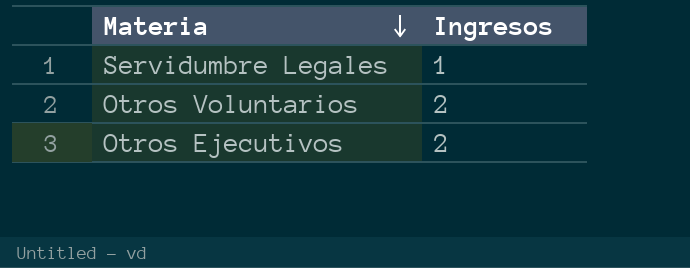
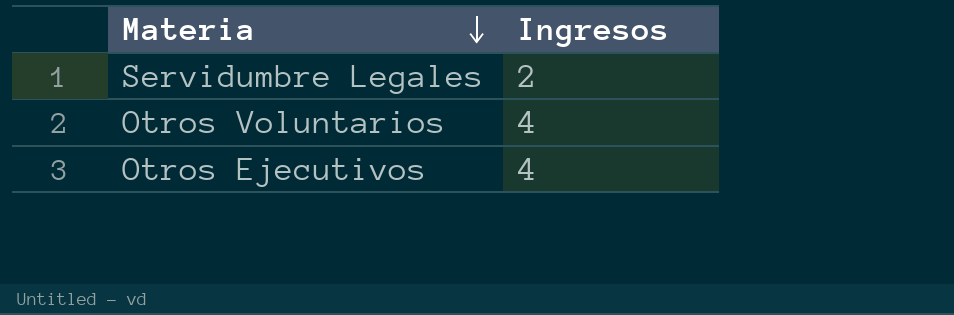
Servidumbre Legales | Ingresos: 1 -> 2
Otros Voluntarios | Ingresos: 2 -> 4
Otros Ejecutivos | Ingresos: 2 -> 4

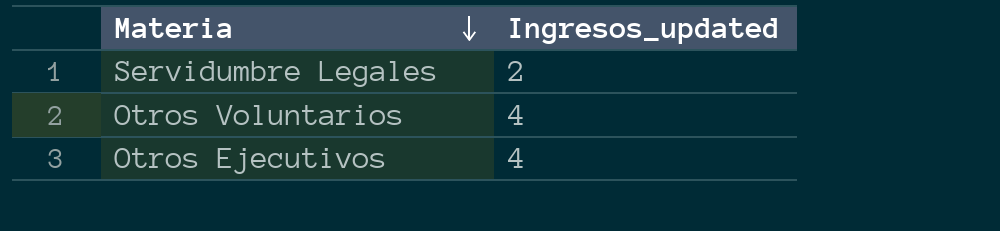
column name: Ingresos -> Ingresos_updated

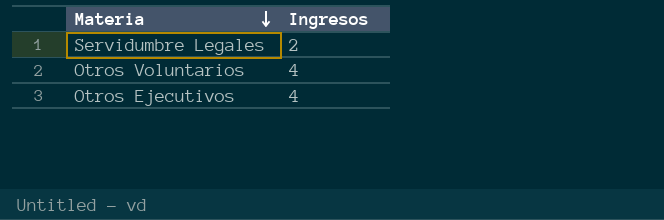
column name: Ingresos_updated -> Ingresos

